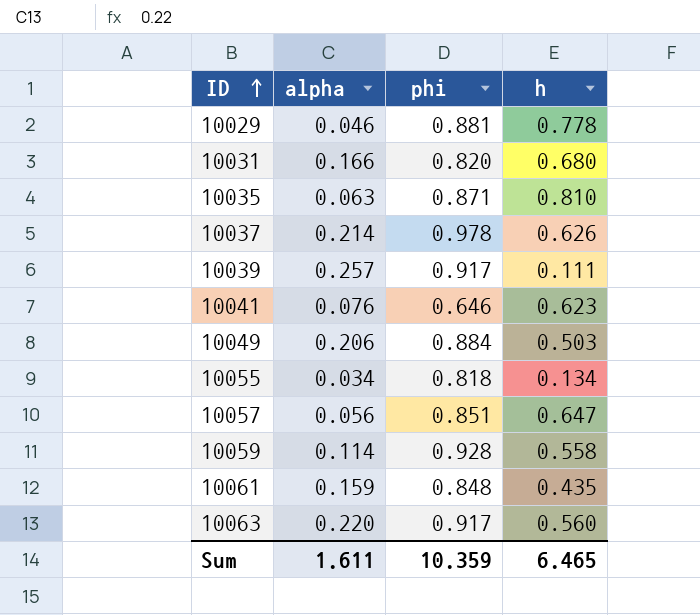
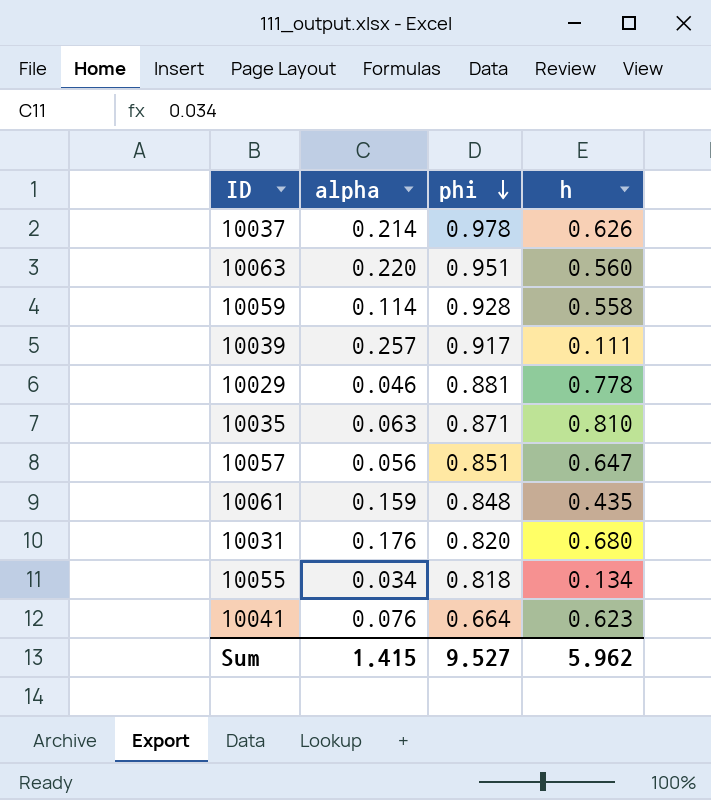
row order: ID ascending -> phi descending
row 10049: 0.206 | 0.884 | 0.503 -> none
10063 | phi: 0.917 -> 0.951
10031 | alpha: 0.166 -> 0.176
10041 | phi: 0.646 -> 0.664
Sum | alpha: 1.611 -> 1.415
Sum | phi: 10.359 -> 9.527
Sum | h: 6.465 -> 5.962

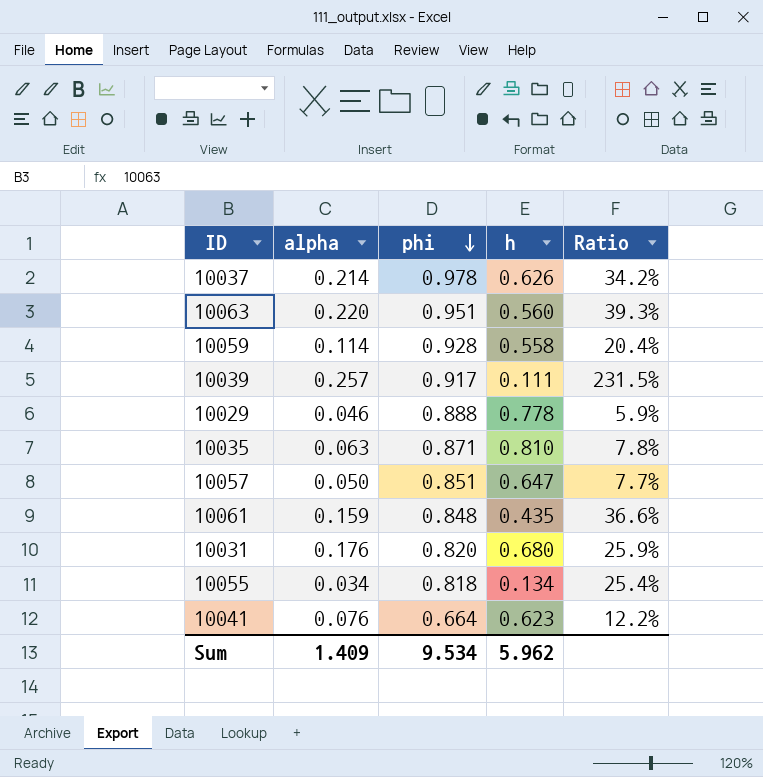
column Ratio | formula: none -> [alpha] / [h]
10029 | phi: 0.881 -> 0.888
10057 | alpha: 0.056 -> 0.050
Sum | alpha: 1.415 -> 1.409
Sum | phi: 9.527 -> 9.534

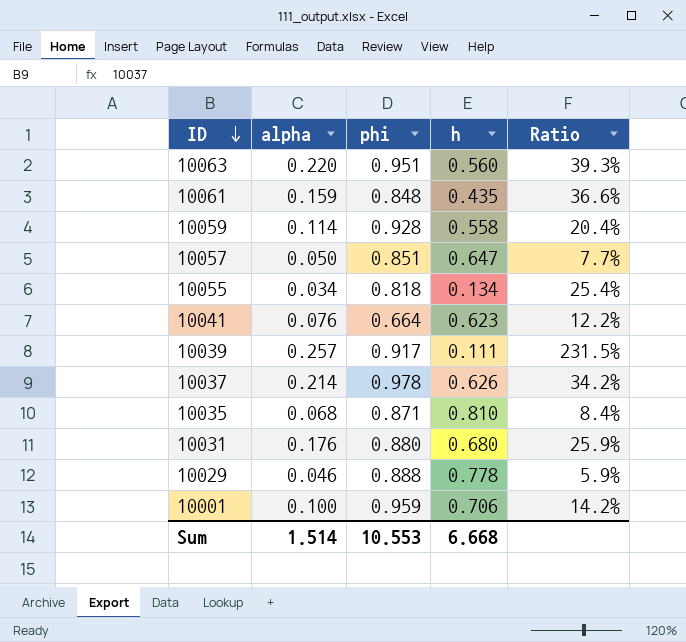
row order: phi descending -> ID descending
10035 | alpha: 0.063 -> 0.068
10035 | Ratio: 7.8% -> 8.4%
10031 | phi: 0.820 -> 0.880
row 10001: none -> 0.100 | 0.959 | 0.706 | 14.2%
Sum | alpha: 1.409 -> 1.514
Sum | phi: 9.534 -> 10.553
Sum | h: 5.962 -> 6.668

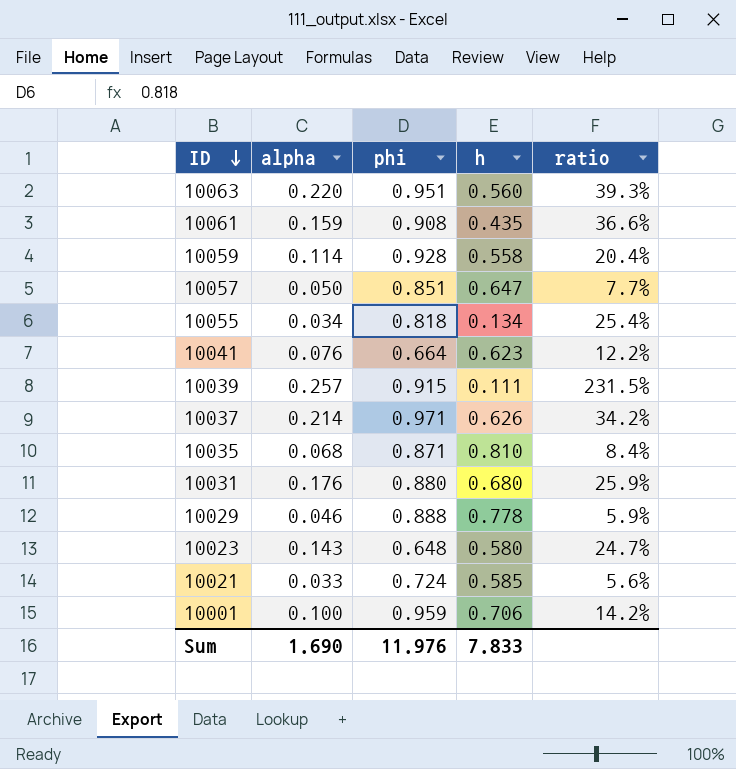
column name: Ratio -> ratio
10061 | phi: 0.848 -> 0.908
10039 | phi: 0.917 -> 0.915
10037 | phi: 0.978 -> 0.971
row 10023: none -> 0.143 | 0.648 | 0.580 | 24.7%
row 10021: none -> 0.033 | 0.724 | 0.585 | 5.6%
Sum | alpha: 1.514 -> 1.690
Sum | phi: 10.553 -> 11.976
Sum | h: 6.668 -> 7.833

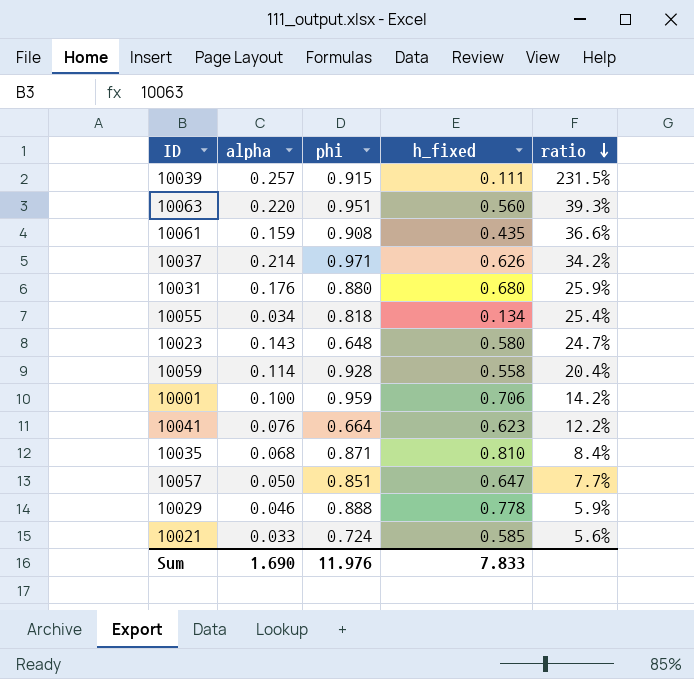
row order: ID descending -> ratio descending
column name: h -> h_fixed

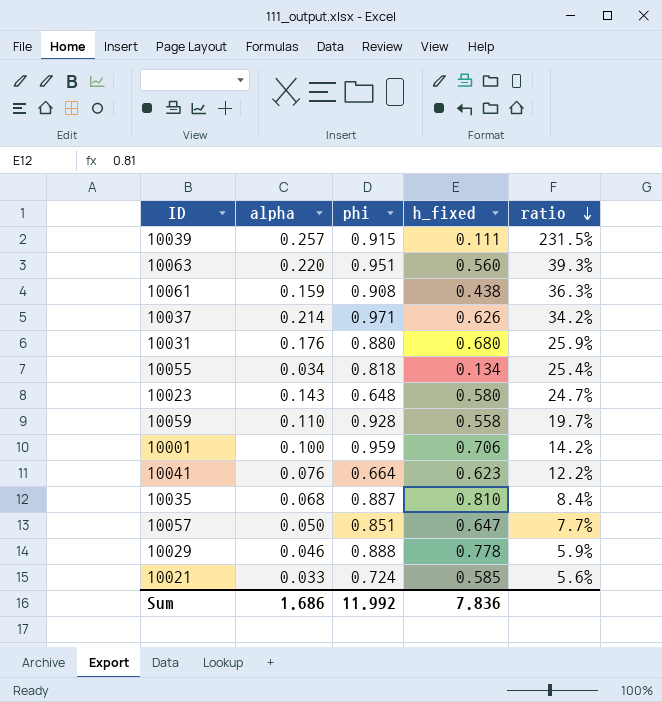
10061 | h_fixed: 0.435 -> 0.438
10061 | ratio: 36.6% -> 36.3%
10059 | alpha: 0.114 -> 0.110
10059 | ratio: 20.4% -> 19.7%
10035 | phi: 0.871 -> 0.887
Sum | alpha: 1.690 -> 1.686
Sum | phi: 11.976 -> 11.992
Sum | h_fixed: 7.833 -> 7.836

